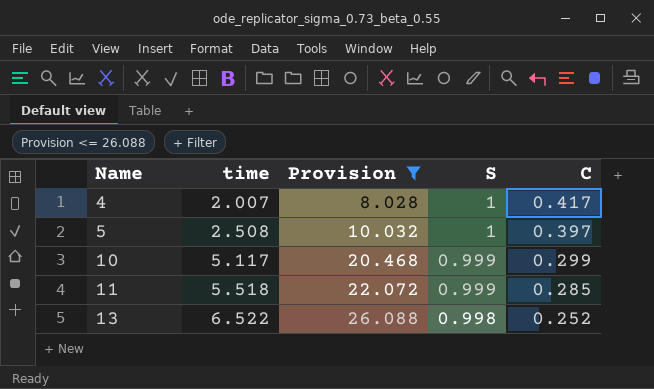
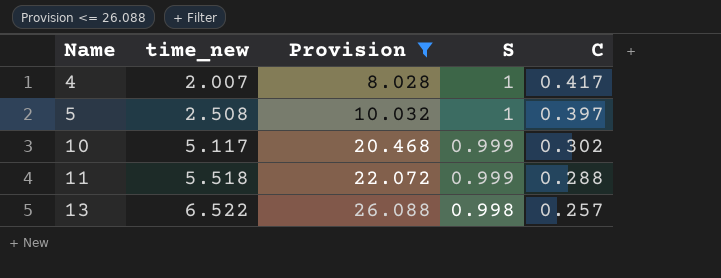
column name: time -> time_new
10 | C: 0.299 -> 0.302
11 | C: 0.285 -> 0.288
13 | C: 0.252 -> 0.257

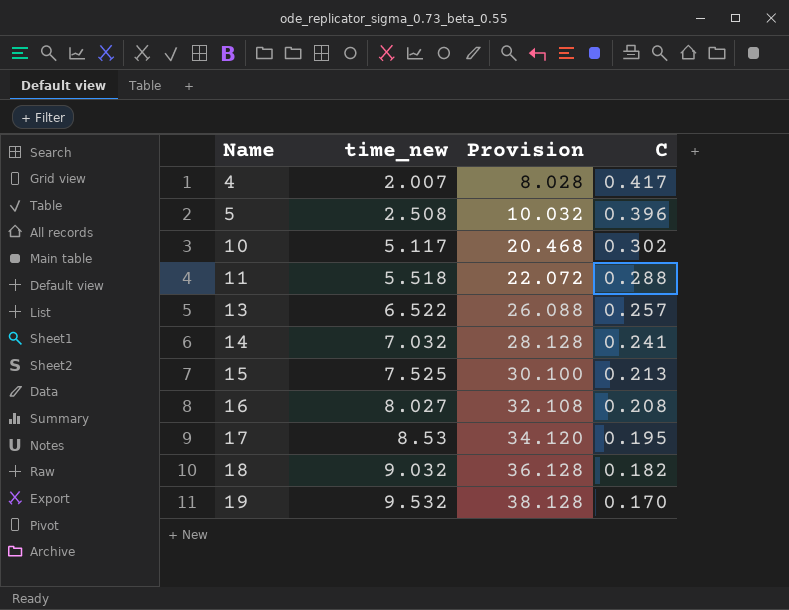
filter: Provision <= 26.088 -> none
column S | position: 4 -> none
5 | C: 0.397 -> 0.396

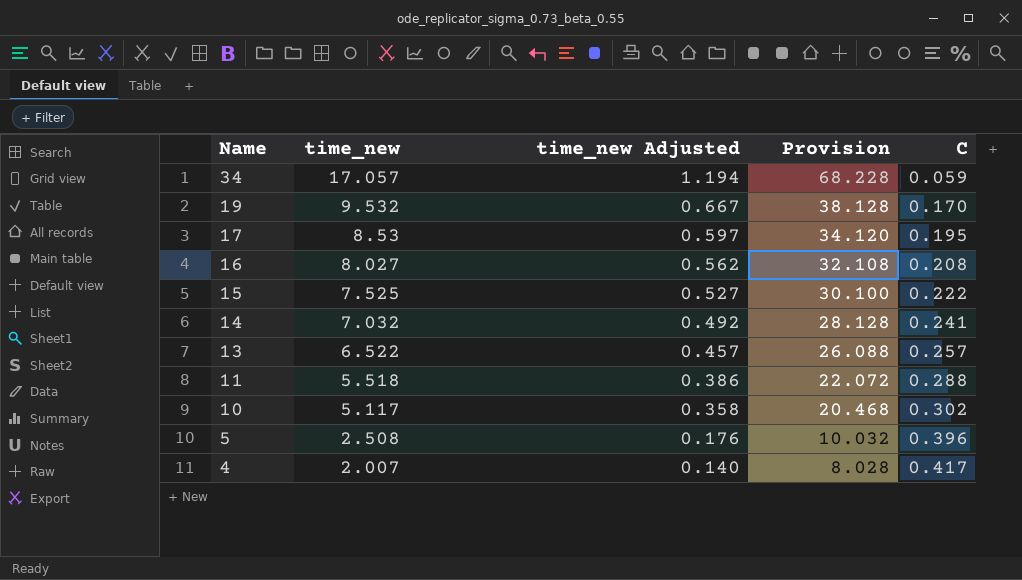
row order: Name ascending -> Name descending
column time_new Adjusted | formula: none -> [time_new] * 0.07
row 18: 9.032 | 36.128 | 0.182 -> none
row 34: none -> 17.057 | 1.194 | 68.228 | 0.059
15 | C: 0.213 -> 0.222

